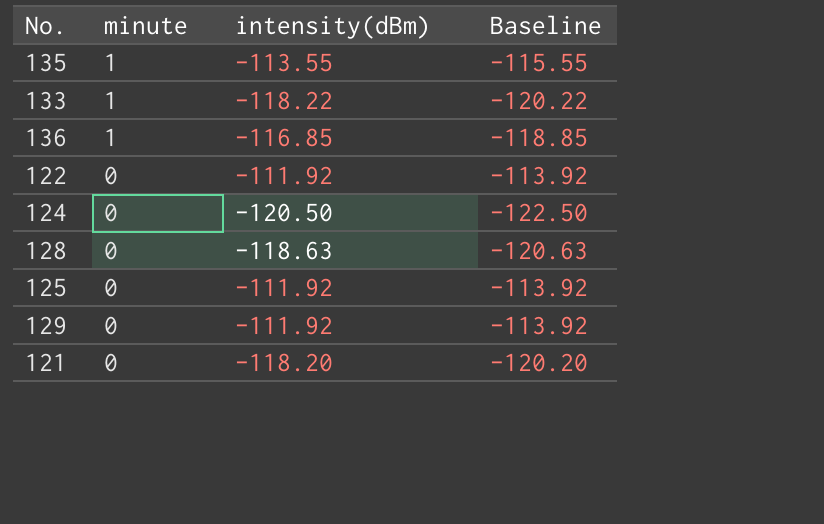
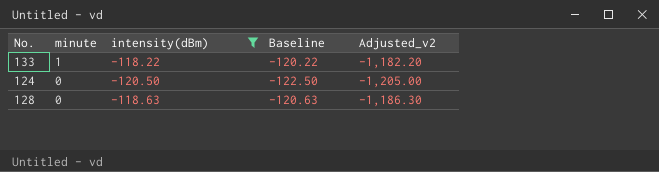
filter: none -> intensity(dBm) <= -118.22
column Adjusted_v2 | formula: none -> [intensity(dBm)] * 10

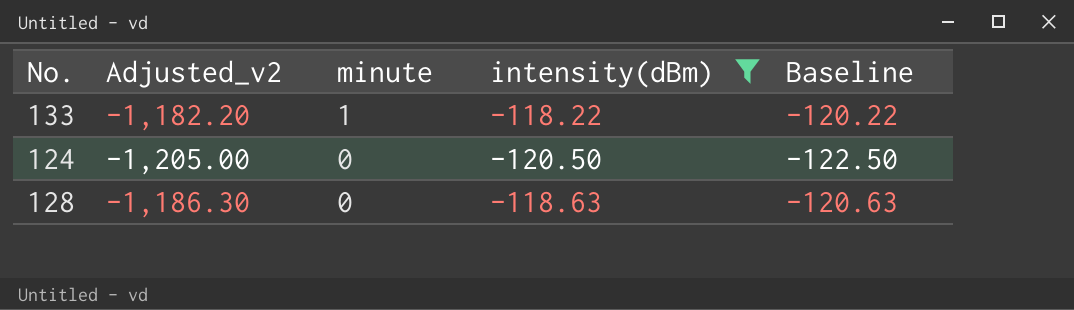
column Adjusted_v2 | position: 5 -> 2

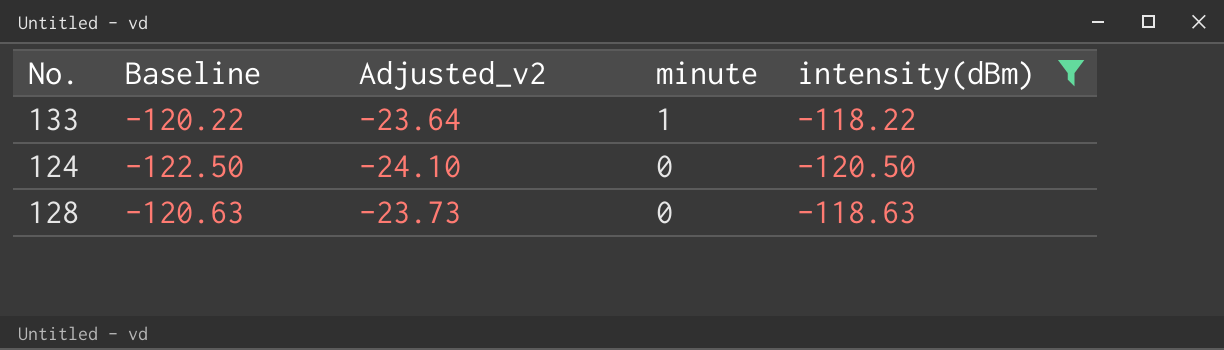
column Baseline | position: 5 -> 2
column Adjusted_v2 | formula: [intensity(dBm)] * 10 -> [intensity(dBm)] * 0.2

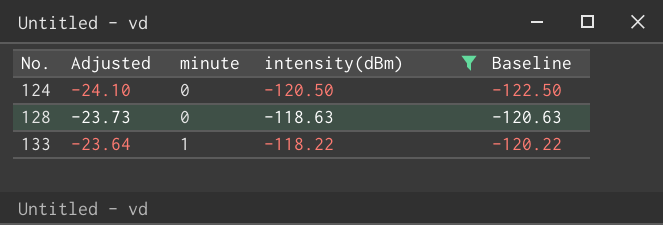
row order: minute descending -> No. ascending
column name: Adjusted_v2 -> Adjusted
column Baseline | position: 2 -> 5

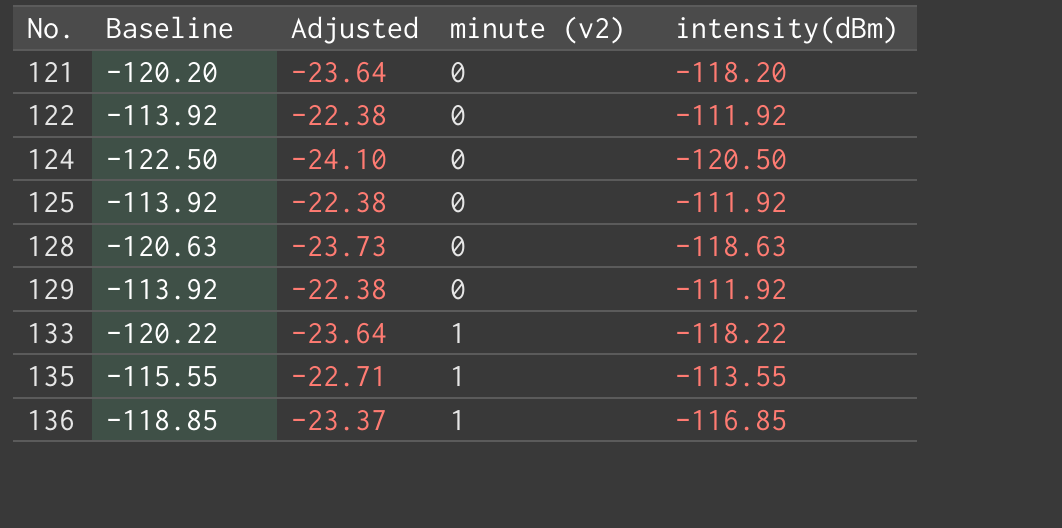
filter: intensity(dBm) <= -118.22 -> none
column Baseline | position: 5 -> 2
column name: minute -> minute (v2)

